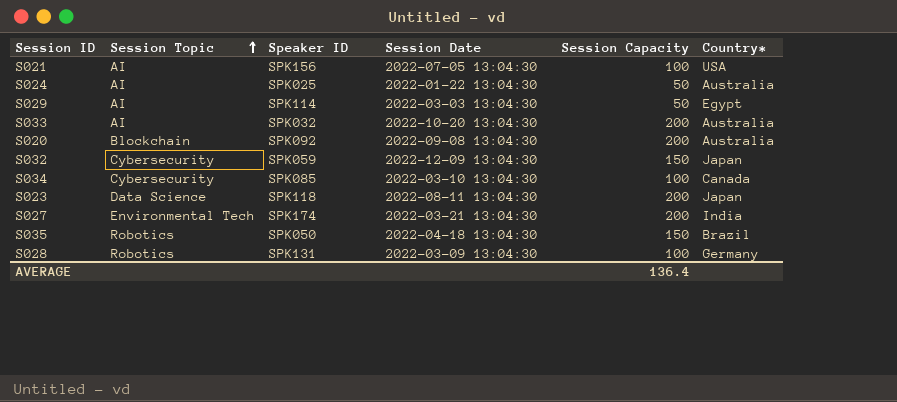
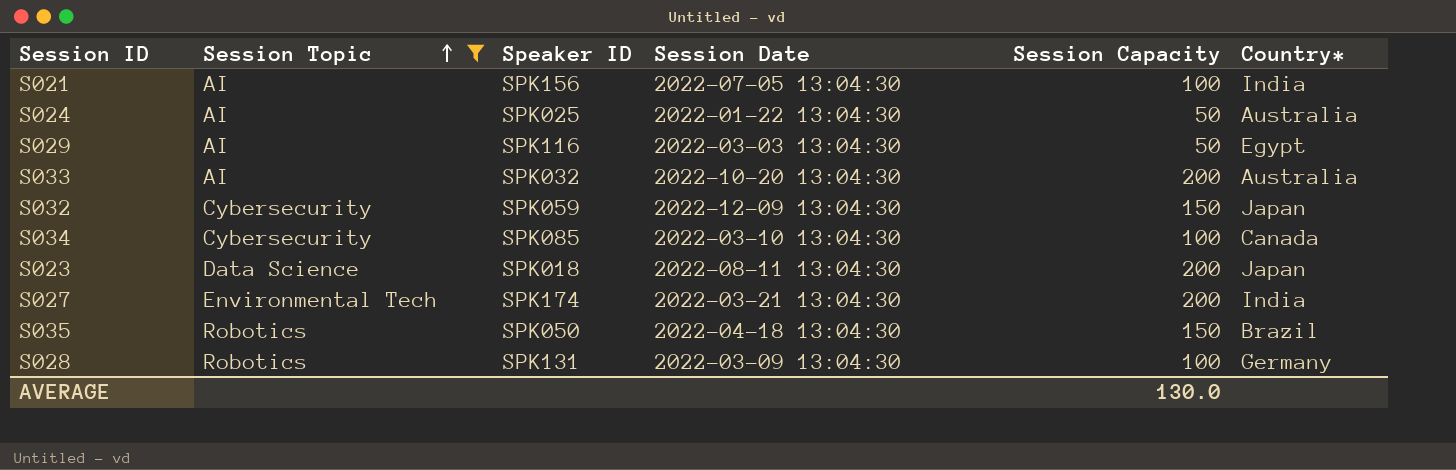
filter: none -> Session Topic != Blockchain
S021 | Country*: USA -> India
S029 | Speaker ID: SPK114 -> SPK116
S023 | Speaker ID: SPK118 -> SPK018
AVERAGE | Session Capacity: 136.4 -> 130.0

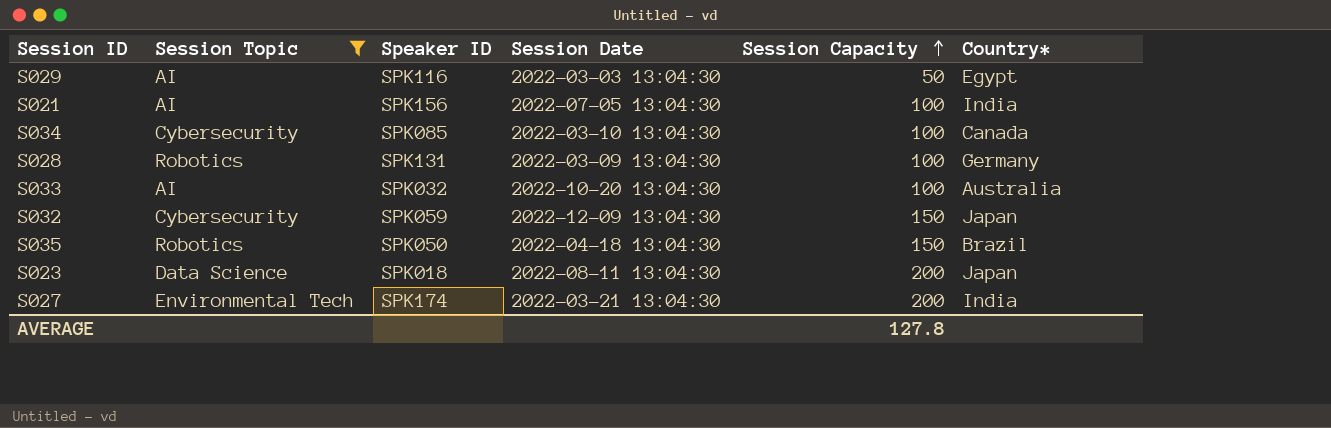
row order: Session Topic ascending -> Session Capacity ascending
row S024: AI | SPK025 | 2022-01-22 13:04:30 | 50 | Australia -> none
S033 | Session Capacity: 200 -> 100
AVERAGE | Session Capacity: 130.0 -> 127.8

